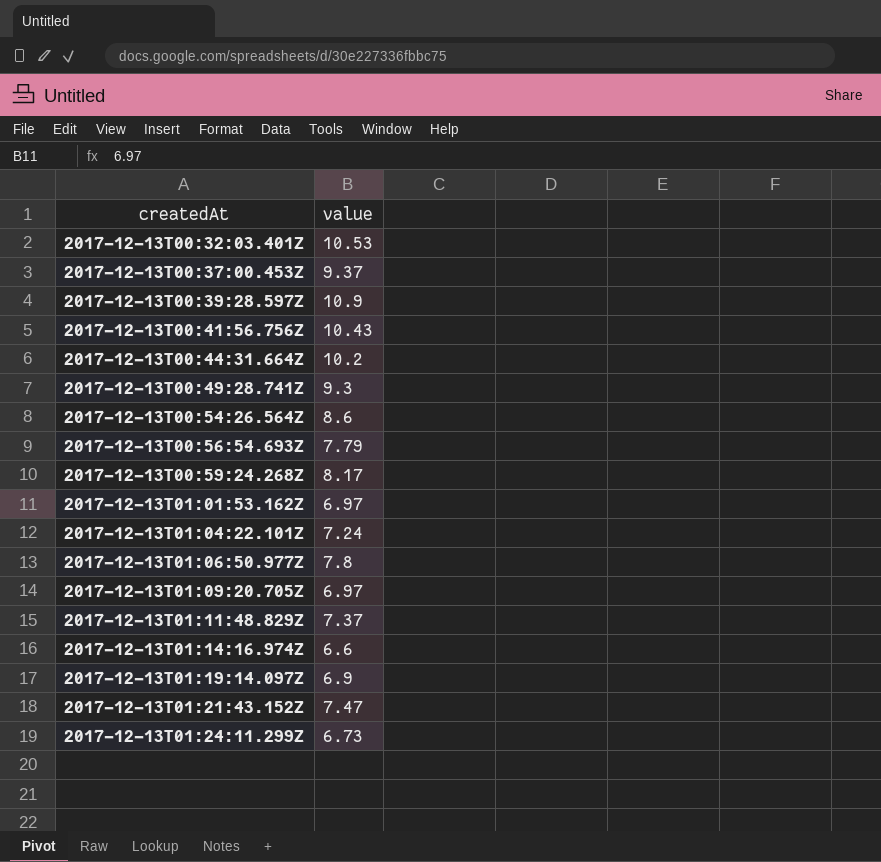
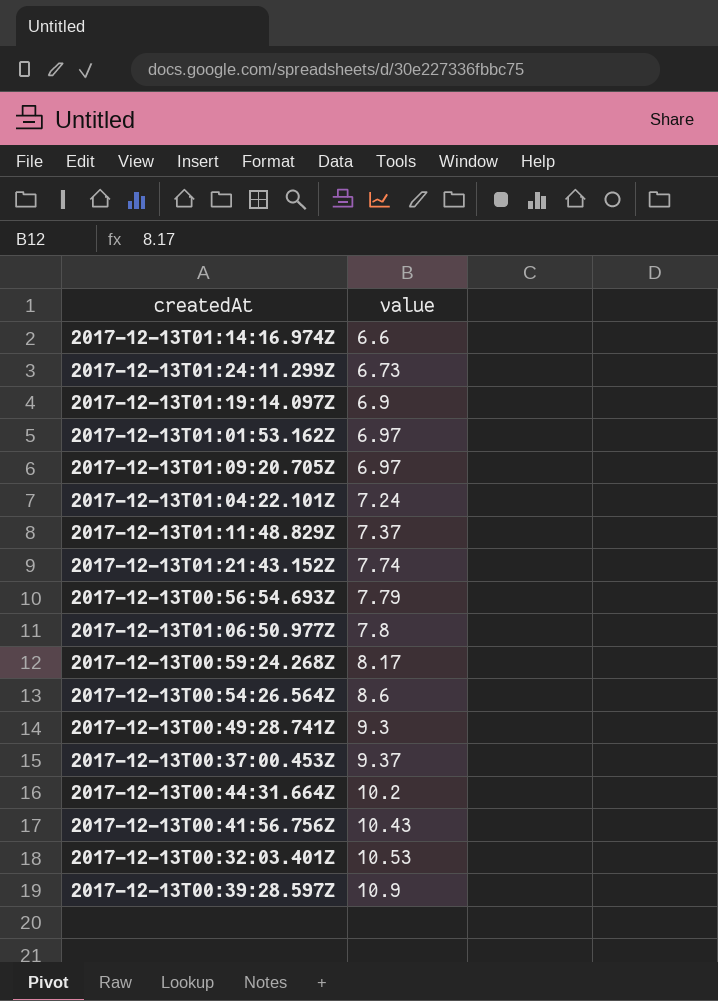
row order: createdAt ascending -> value ascending
2017-12-13T01:21:43.152Z | value: 7.47 -> 7.74

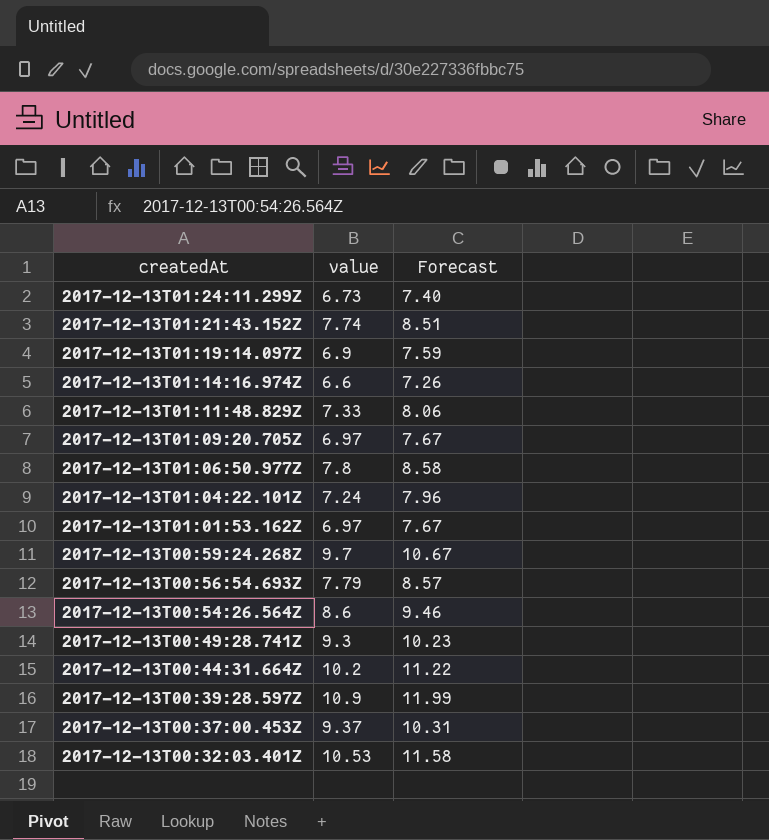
row order: value ascending -> createdAt descending
column Forecast | formula: none -> [value] * 1.1
row 2017-12-13T00:41:56.756Z: 10.43 -> none
2017-12-13T01:11:48.829Z | value: 7.37 -> 7.33
2017-12-13T00:59:24.268Z | value: 8.17 -> 9.7

